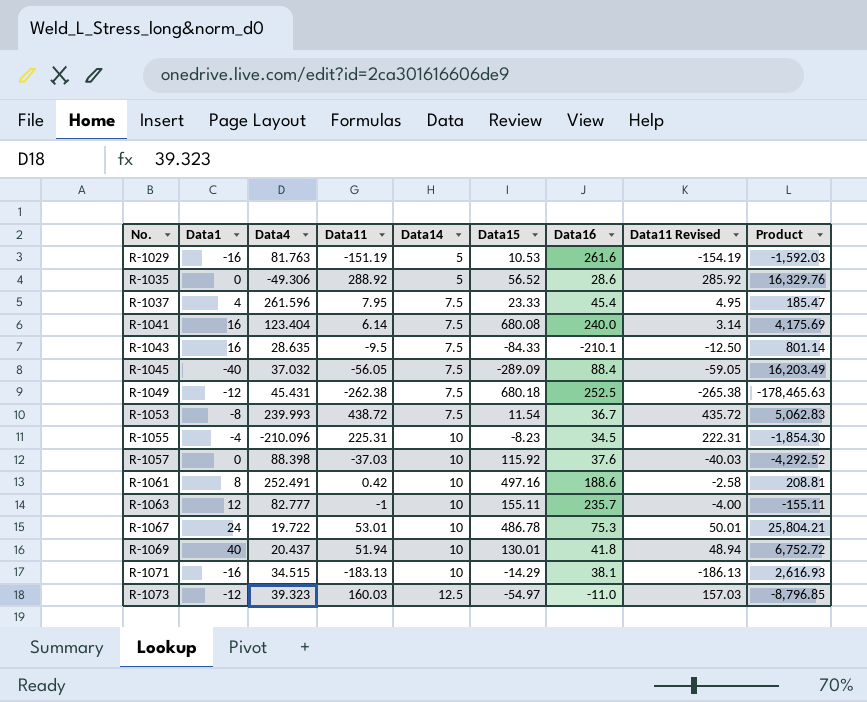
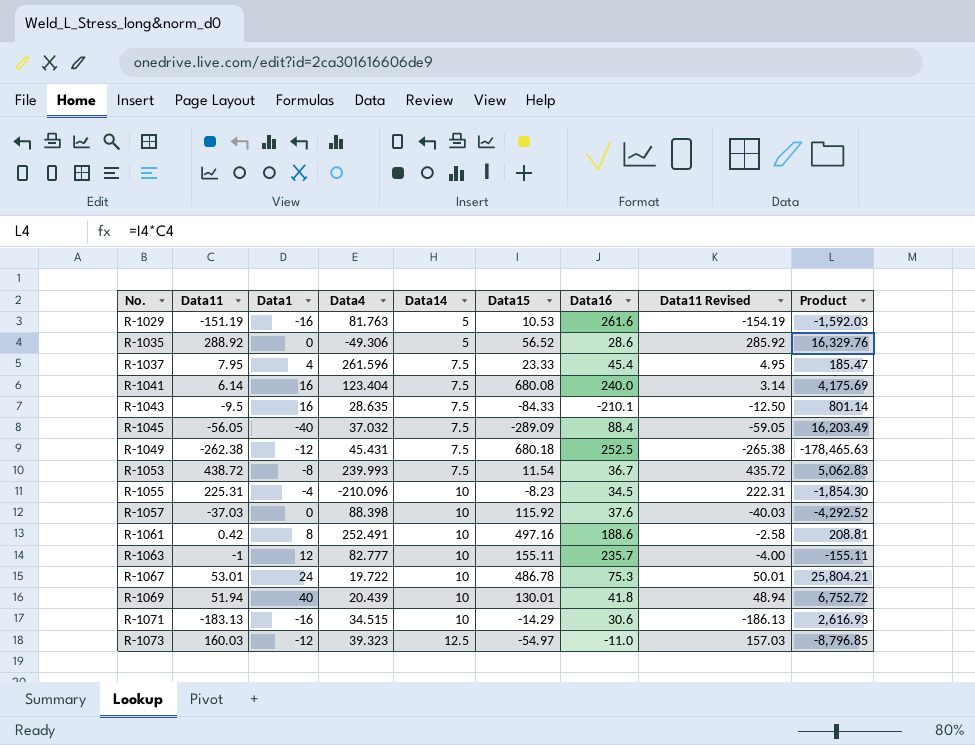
column Data11 | position: 4 -> 2
R-1069 | Data4: 20.437 -> 20.439
R-1071 | Data16: 38.1 -> 30.6

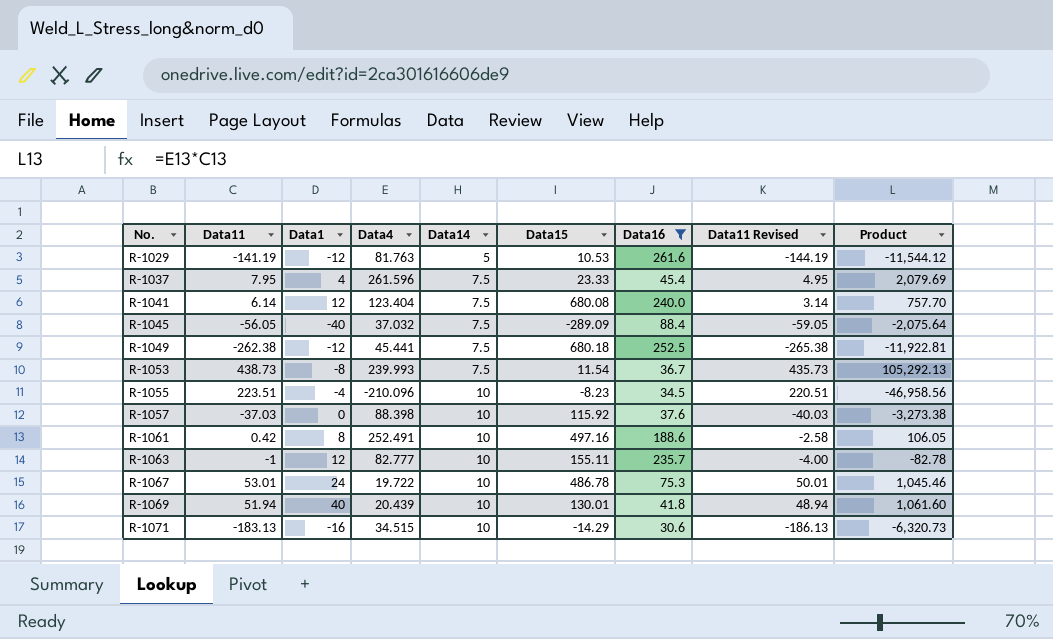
filter: none -> Data16 >= 30.6
column Product | formula: [Data11] * [Data15] -> [Data11] * [Data4]
R-1029 | Data11: -151.19 -> -141.19
R-1029 | Data1: -16 -> -12
R-1029 | Data11 Revised: -154.19 -> -144.19
R-1041 | Data1: 16 -> 12
R-1049 | Data4: 45.431 -> 45.441
R-1053 | Data11: 438.72 -> 438.73
R-1053 | Data11 Revised: 435.72 -> 435.73
R-1055 | Data11: 225.31 -> 223.51
R-1055 | Data11 Revised: 222.31 -> 220.51

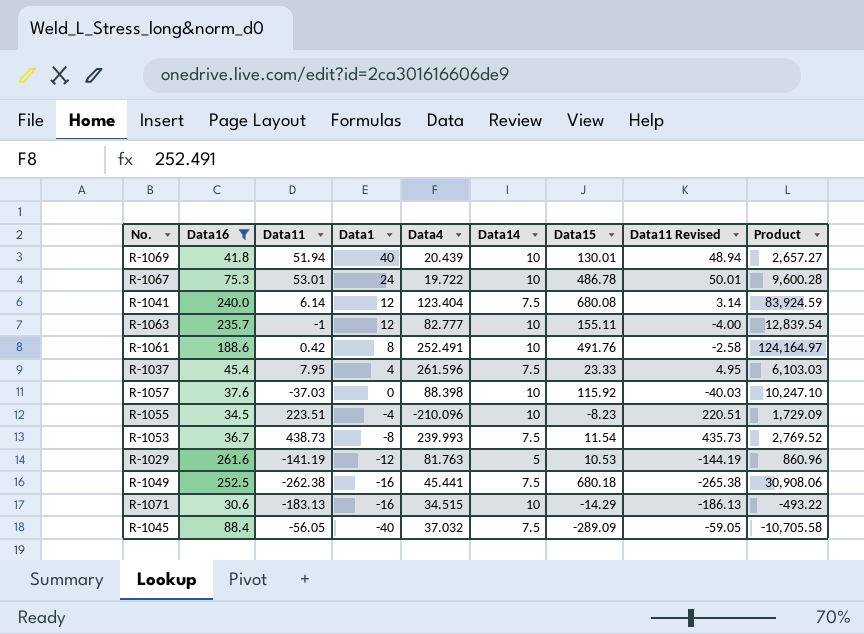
row order: No. ascending -> Data1 descending
column Data16 | position: 7 -> 2
column Product | formula: [Data11] * [Data4] -> [Data4] * [Data15]
R-1061 | Data15: 497.16 -> 491.76
R-1049 | Data1: -12 -> -16

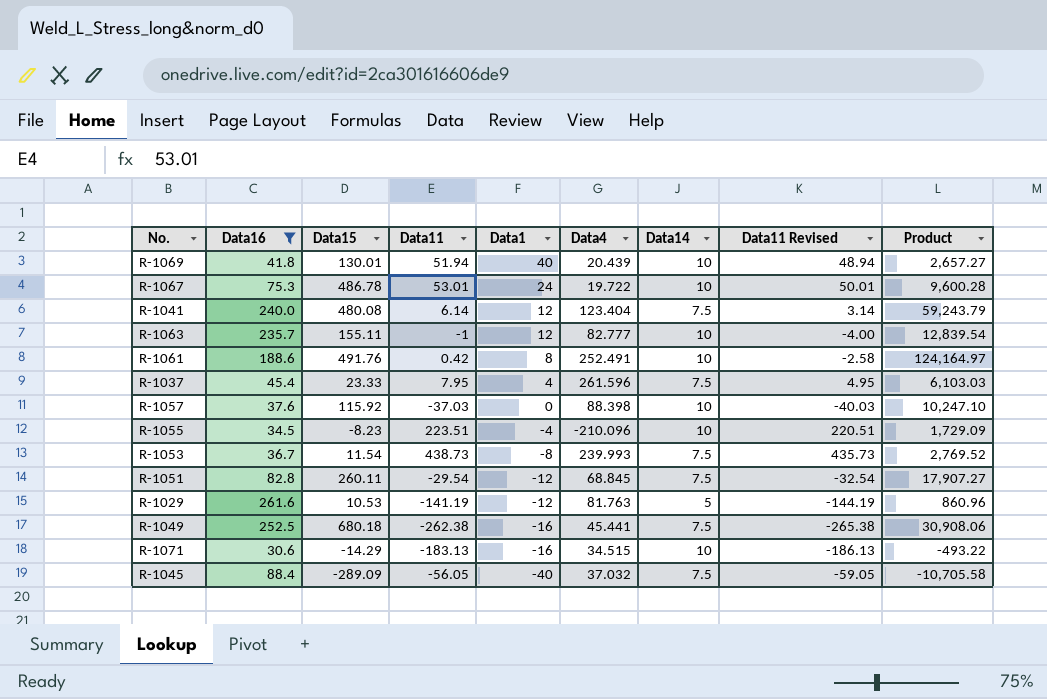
column Data15 | position: 7 -> 3
R-1041 | Data15: 680.08 -> 480.08
R-1041 | Product: 83,924.59 -> 59,243.79
row R-1051: none -> 82.8 | 260.11 | -29.54 | -12 | 68.845 | 7.5 | -32.54 | 17,907.27

